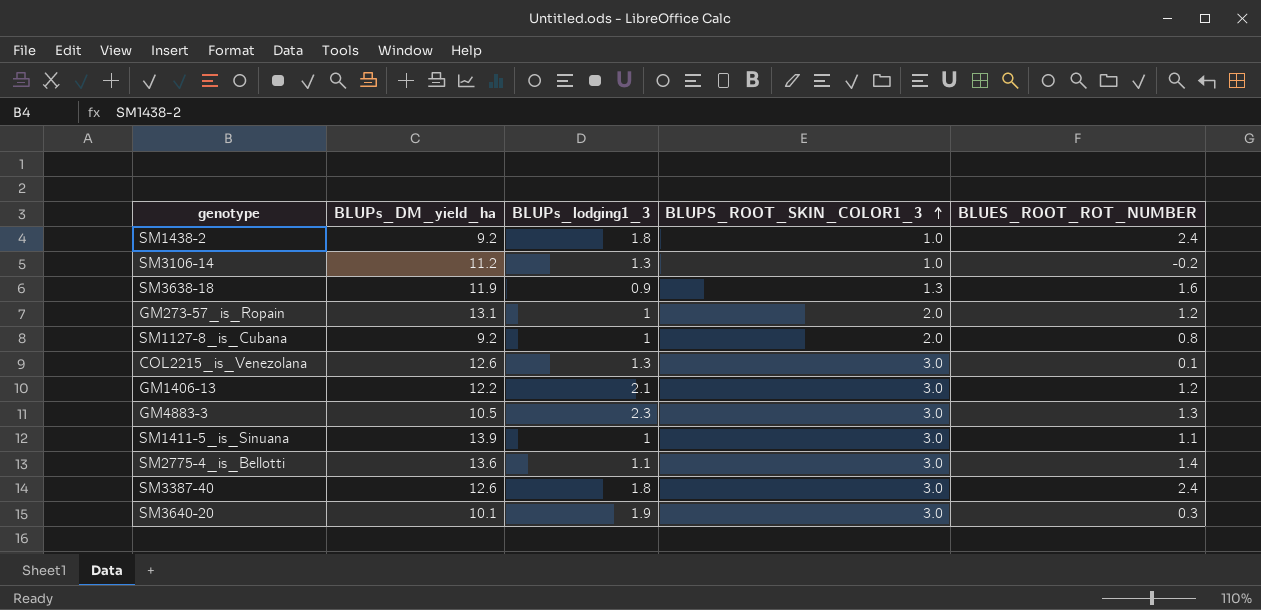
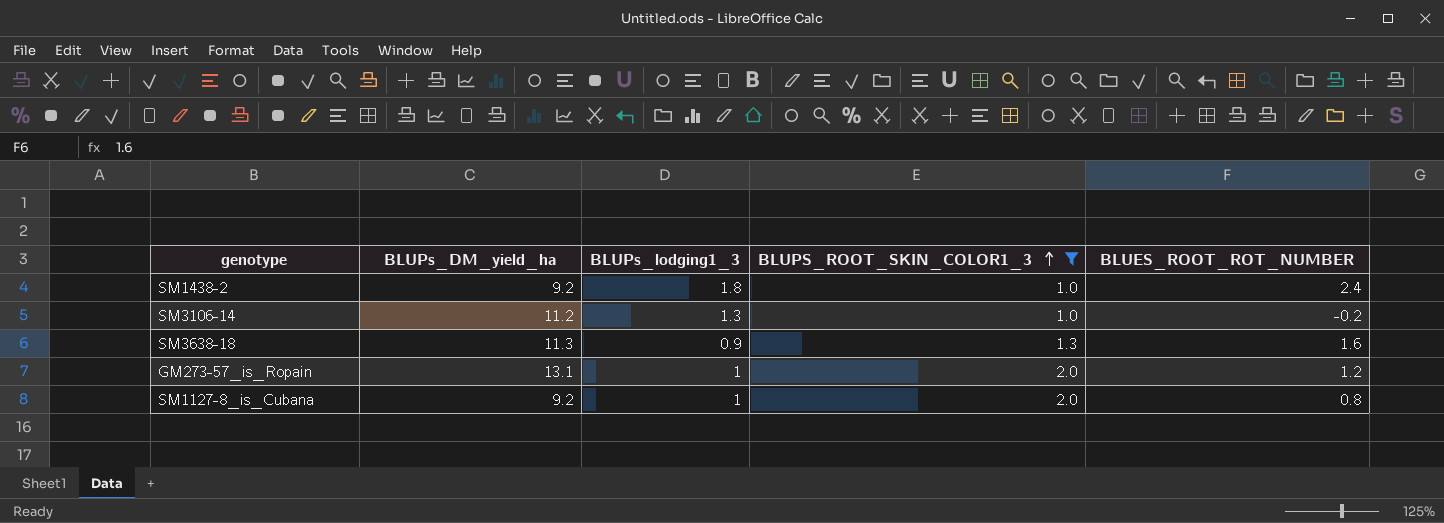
filter: none -> BLUPS_ROOT_SKIN_COLOR1_3 != 3.0
SM3638-18 | BLUPs_DM_yield_ha: 11.9 -> 11.3

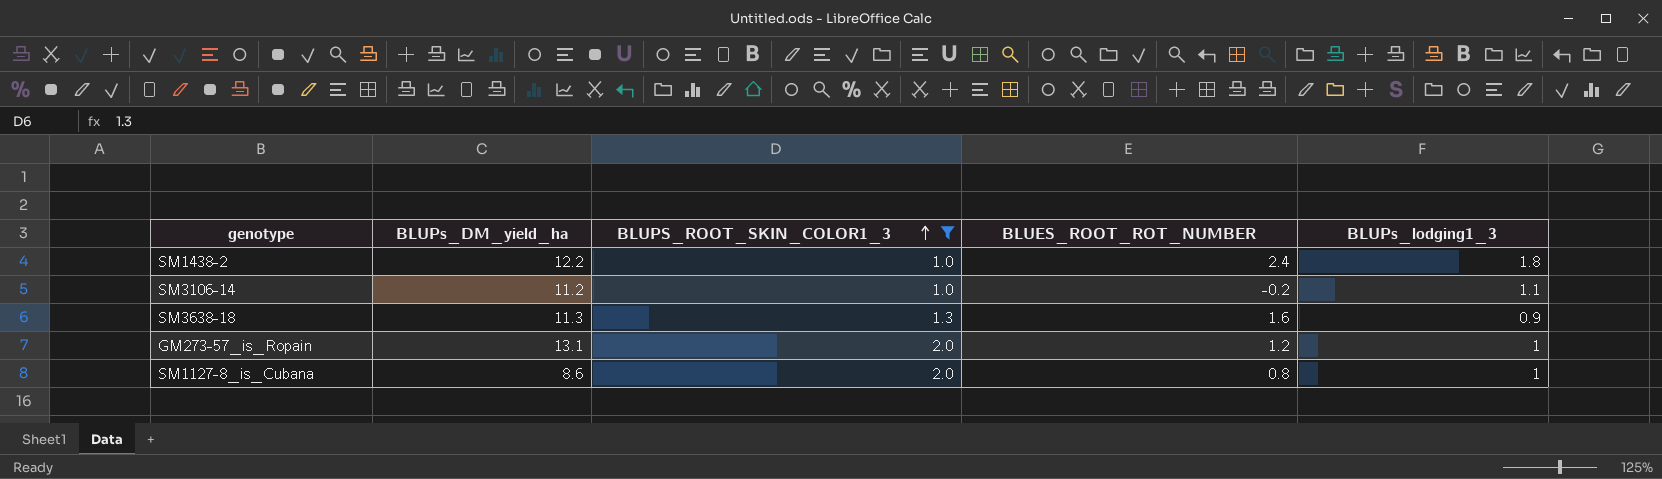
column BLUPs_lodging1_3 | position: 3 -> 5
SM1438-2 | BLUPs_DM_yield_ha: 9.2 -> 12.2
SM3106-14 | BLUPs_lodging1_3: 1.3 -> 1.1
SM1127-8_is_Cubana | BLUPs_DM_yield_ha: 9.2 -> 8.6

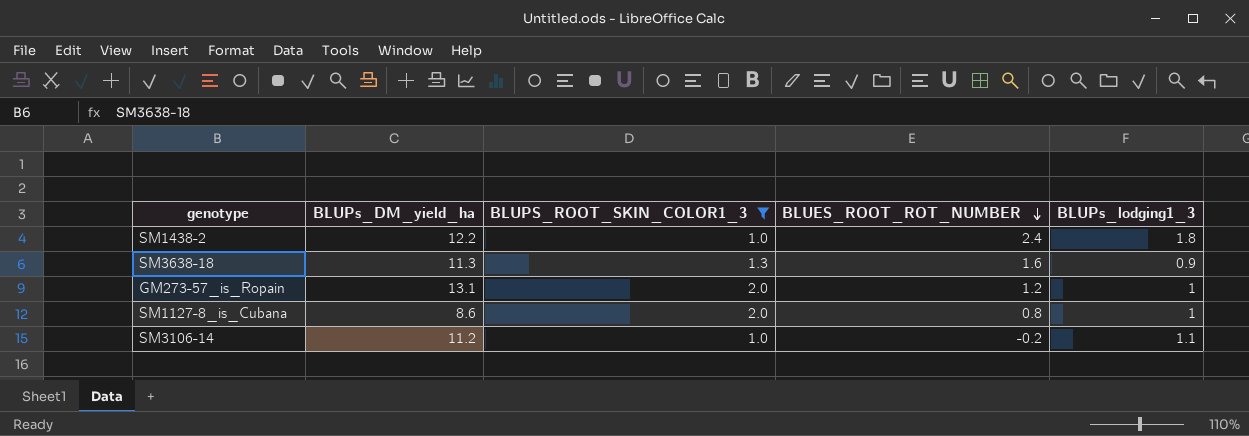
row order: BLUPS_ROOT_SKIN_COLOR1_3 ascending -> BLUES_ROOT_ROT_NUMBER descending

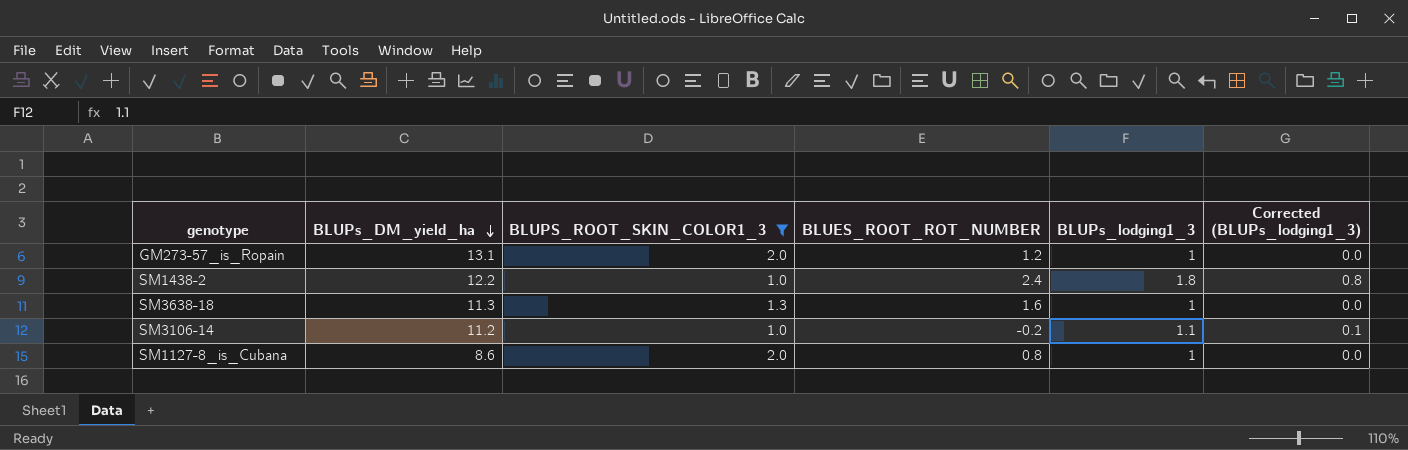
row order: BLUES_ROOT_ROT_NUMBER descending -> BLUPs_DM_yield_ha descending
column Corrected (BLUPs_lodging1_3) | formula: none -> [BLUPs_lodging1_3] - 1
SM3638-18 | BLUPs_lodging1_3: 0.9 -> 1

